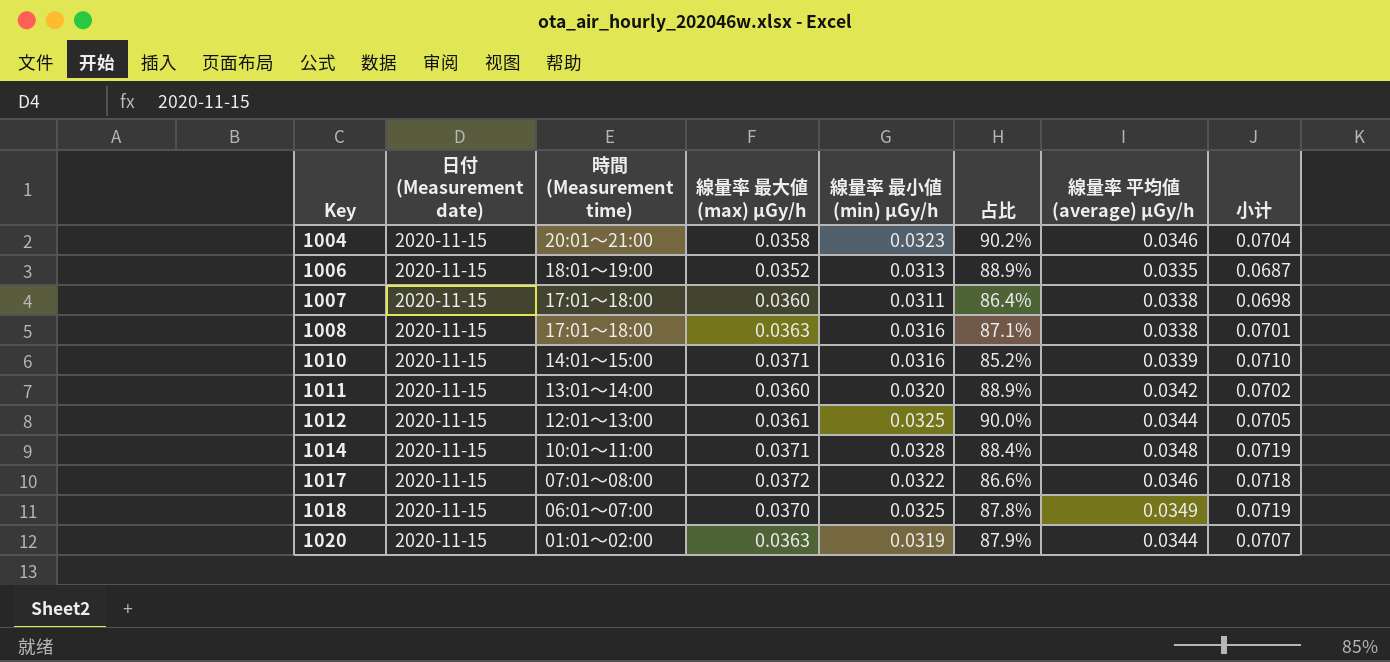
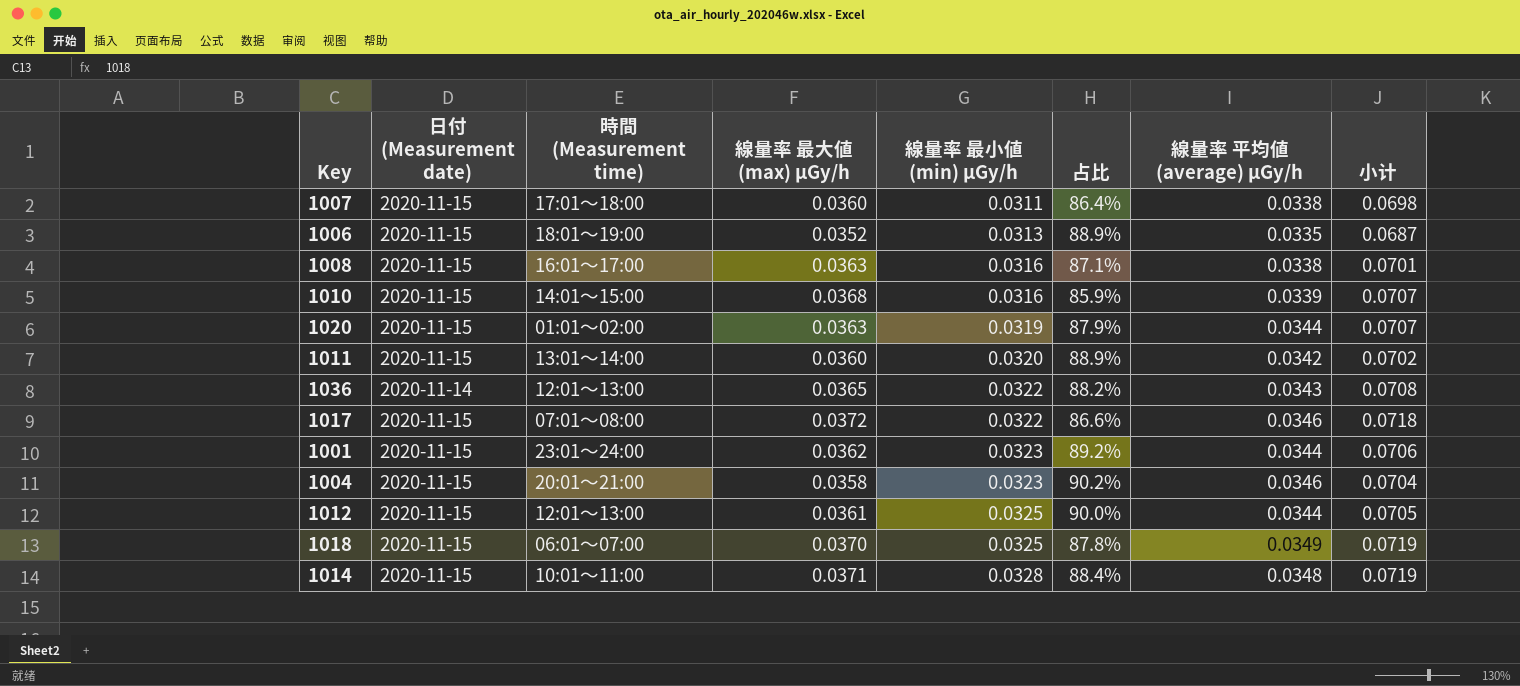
row order: Key ascending -> 線量率 最小値 (min) μGy/h ascending
1008 | 時間 (Measurement time): 17:01～18:00 -> 16:01～17:00
1010 | 線量率 最大値 (max) μGy/h: 0.0371 -> 0.0368
1010 | 占比: 85.2% -> 85.9%
1010 | 小计: 0.0710 -> 0.0707
row 1036: none -> 2020-11-14 | 12:01～13:00 | 0.0365 | 0.0322 | 88.2% | 0.0343 | 0.0708
row 1001: none -> 2020-11-15 | 23:01～24:00 | 0.0362 | 0.0323 | 89.2% | 0.0344 | 0.0706

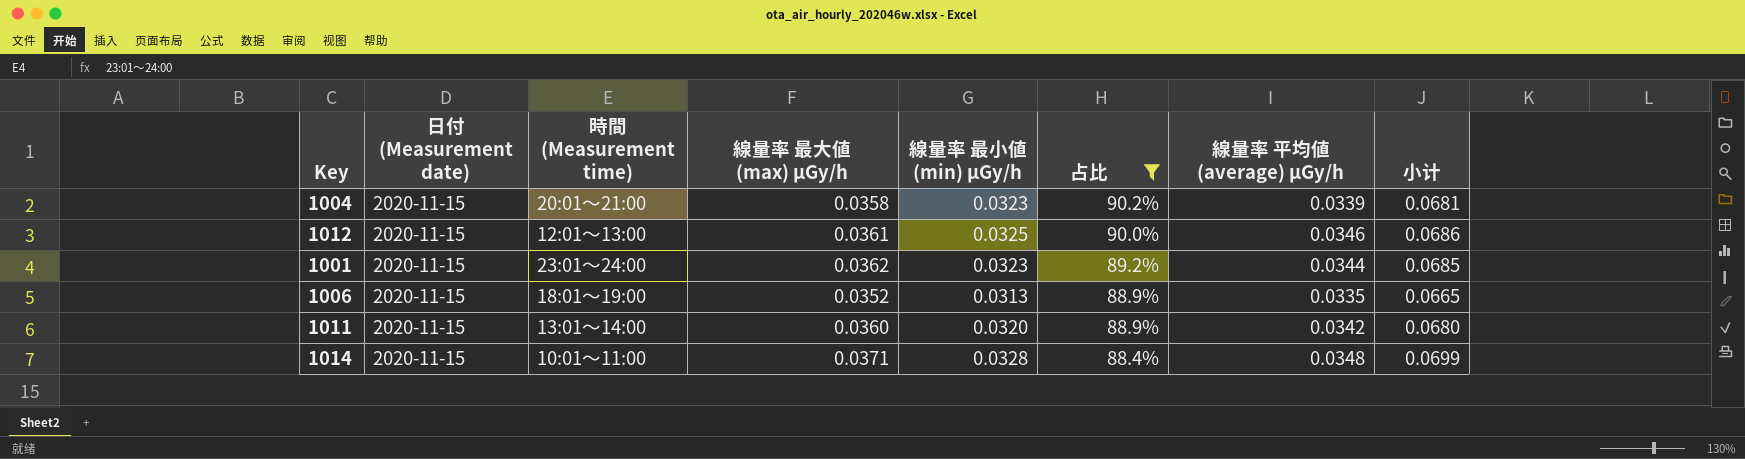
filter: none -> 占比 >= 88.4%
row order: 線量率 最小値 (min) μGy/h ascending -> 占比 descending
column 小计 | formula: [線量率 最大値 (max) μGy/h] + [線量率 平均値 (average) μGy/h] -> [線量率 最大値 (max) μGy/h] + [線量率 最小値 (min) μGy/h]
1004 | 線量率 平均値 (average) μGy/h: 0.0346 -> 0.0339
1012 | 線量率 平均値 (average) μGy/h: 0.0344 -> 0.0346

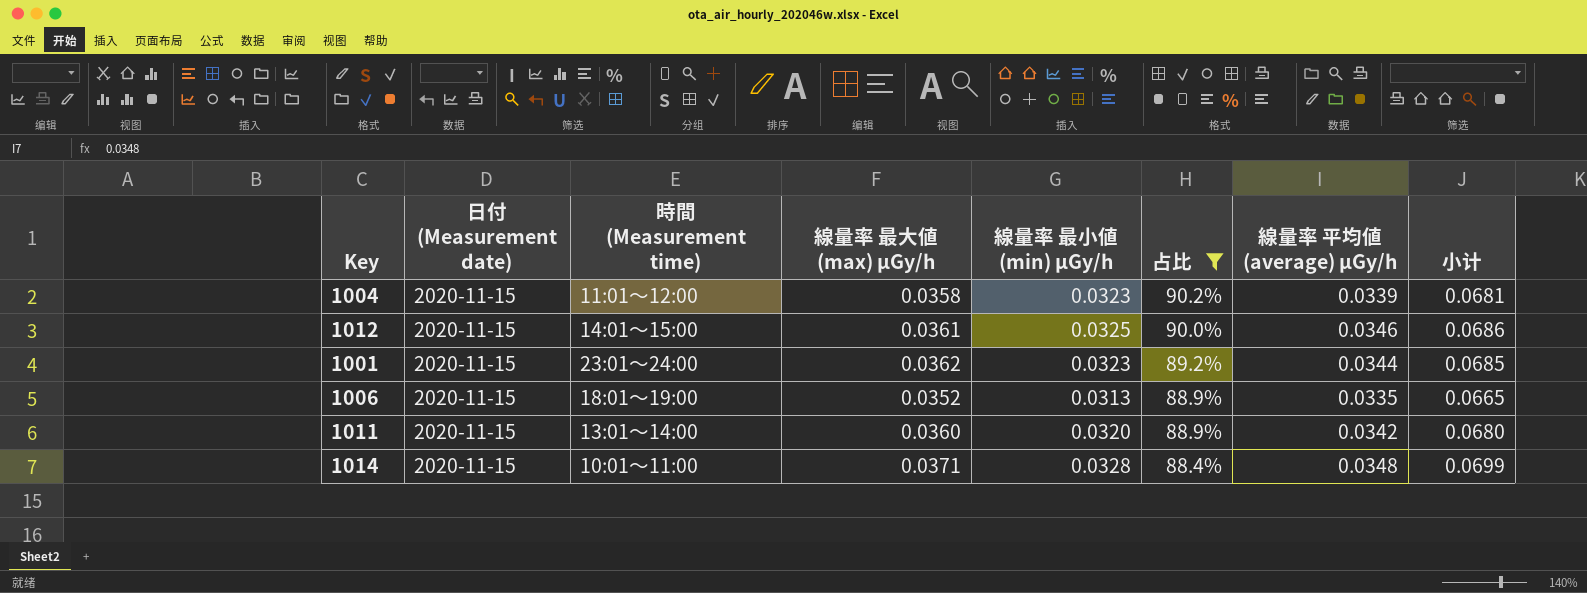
1004 | 時間 (Measurement time): 20:01～21:00 -> 11:01～12:00
1012 | 時間 (Measurement time): 12:01～13:00 -> 14:01～15:00

